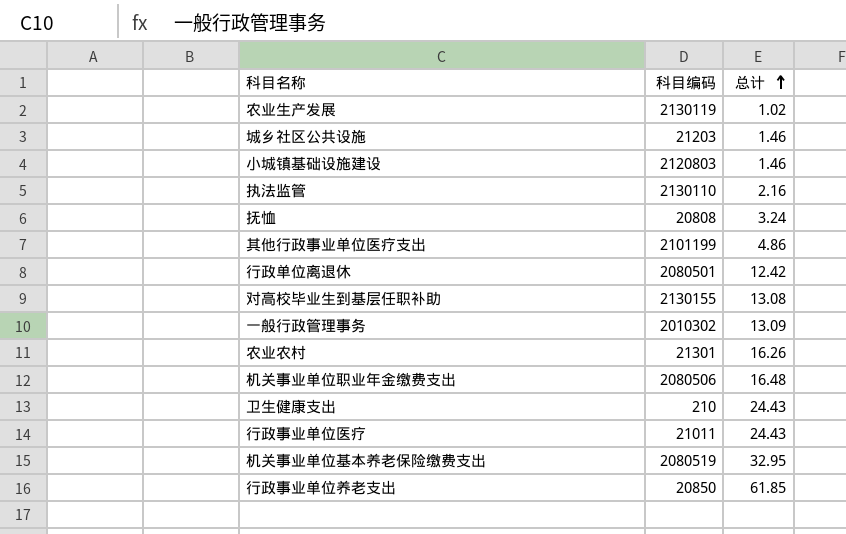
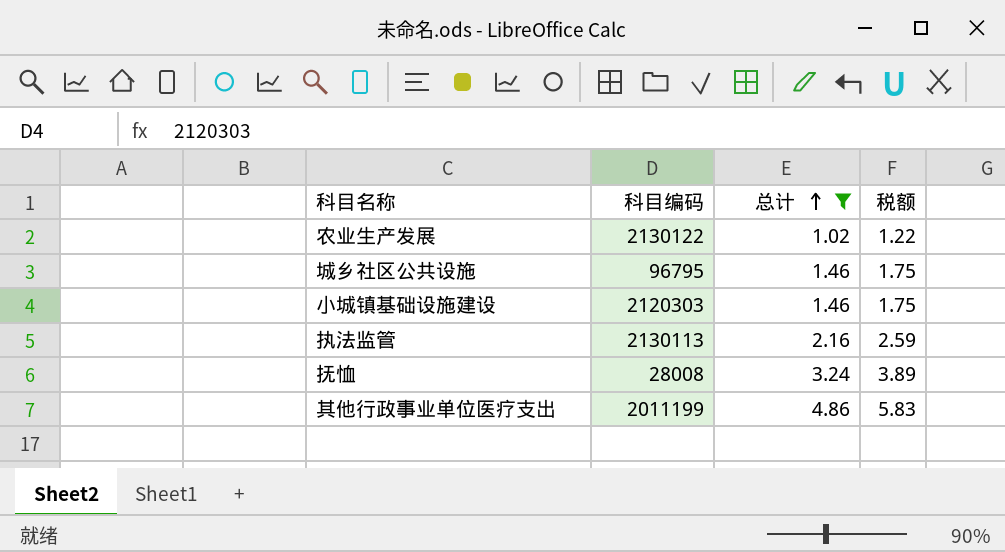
filter: none -> 总计 <= 4.86
column 税额 | formula: none -> [总计] * 1.2
农业生产发展 | 科目编码: 2130119 -> 2130122
城乡社区公共设施 | 科目编码: 21203 -> 96795
小城镇基础设施建设 | 科目编码: 2120803 -> 2120303
执法监管 | 科目编码: 2130110 -> 2130113
抚恤 | 科目编码: 20808 -> 28008
其他行政事业单位医疗支出 | 科目编码: 2101199 -> 2011199

